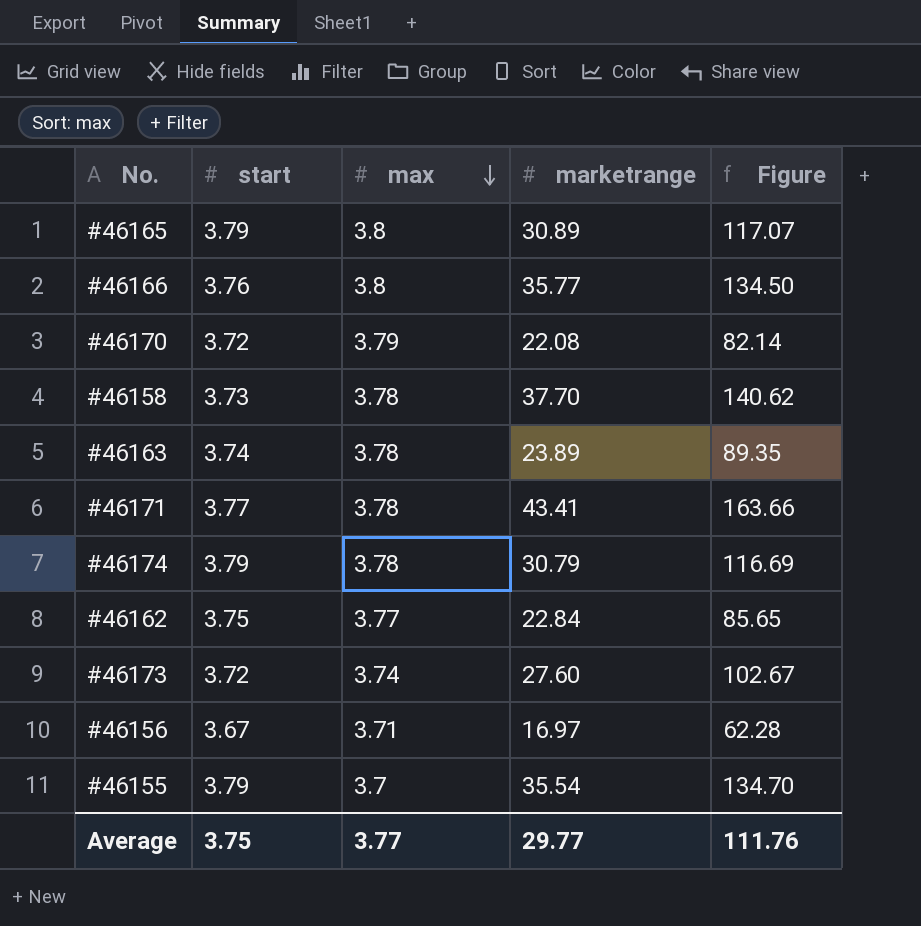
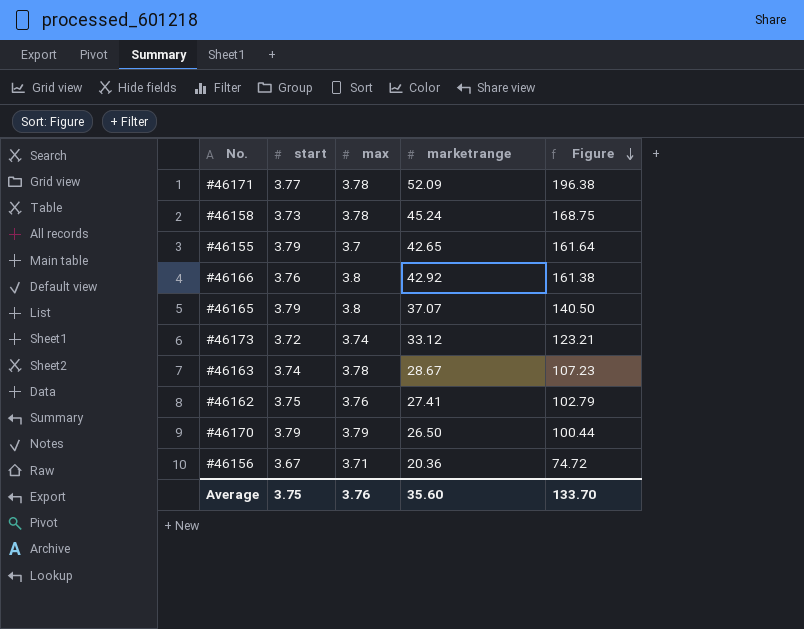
row order: max descending -> Figure descending
row #46174: 3.79 | 3.78 | 30.79 | 116.69 -> none
#46171 | marketrange: 43.41 -> 52.09
#46171 | Figure: 163.66 -> 196.38
#46158 | marketrange: 37.70 -> 45.24
#46158 | Figure: 140.62 -> 168.75
#46155 | marketrange: 35.54 -> 42.65
#46155 | Figure: 134.70 -> 161.64
#46166 | marketrange: 35.77 -> 42.92
#46166 | Figure: 134.50 -> 161.38
#46165 | marketrange: 30.89 -> 37.07
#46165 | Figure: 117.07 -> 140.50
#46173 | marketrange: 27.60 -> 33.12
#46173 | Figure: 102.67 -> 123.21
#46163 | marketrange: 23.89 -> 28.67
#46163 | Figure: 89.35 -> 107.23
#46162 | max: 3.77 -> 3.76
#46162 | marketrange: 22.84 -> 27.41
#46162 | Figure: 85.65 -> 102.79
#46170 | start: 3.72 -> 3.79
#46170 | marketrange: 22.08 -> 26.50
#46170 | Figure: 82.14 -> 100.44
#46156 | marketrange: 16.97 -> 20.36
#46156 | Figure: 62.28 -> 74.72
Average | max: 3.77 -> 3.76
Average | marketrange: 29.77 -> 35.60
Average | Figure: 111.76 -> 133.70

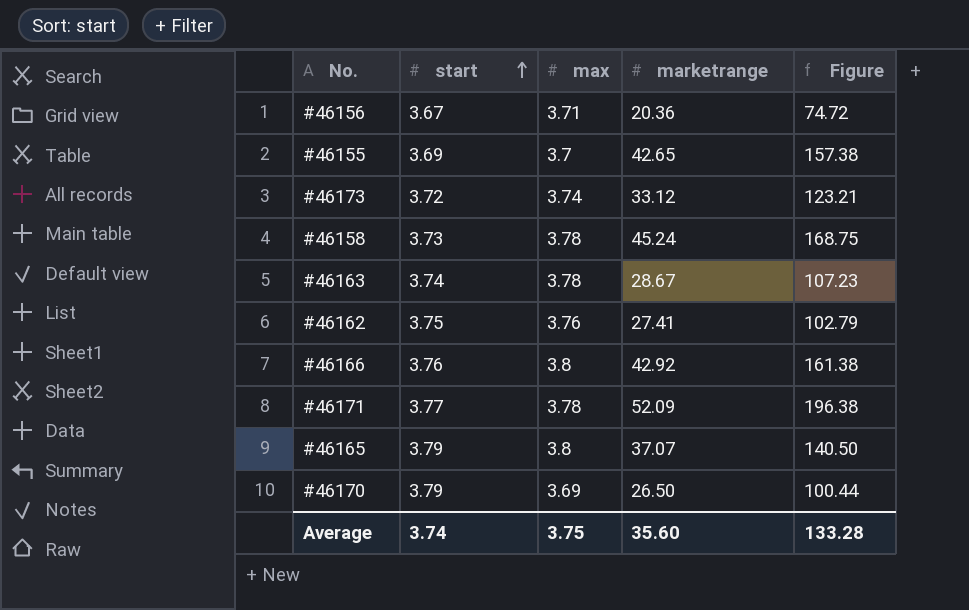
row order: Figure descending -> start ascending
#46155 | start: 3.79 -> 3.69
#46155 | Figure: 161.64 -> 157.38
#46170 | max: 3.79 -> 3.69
Average | start: 3.75 -> 3.74
Average | max: 3.76 -> 3.75
Average | Figure: 133.70 -> 133.28

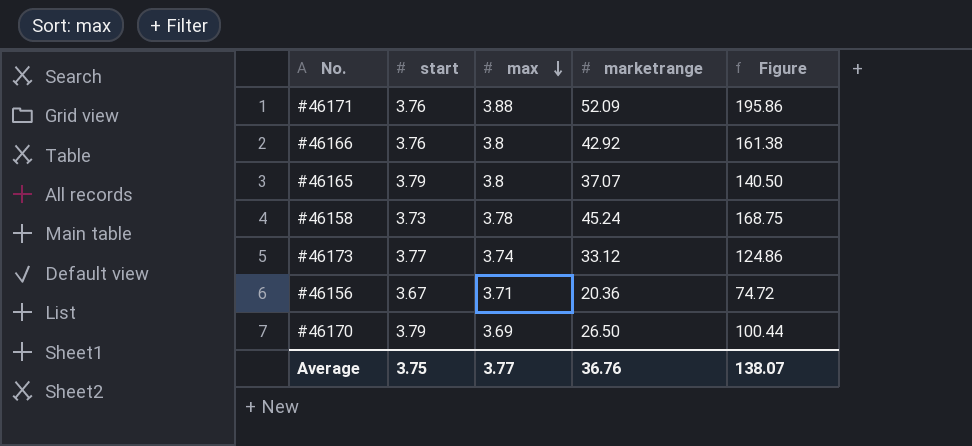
row order: start ascending -> max descending
row #46155: 3.69 | 3.7 | 42.65 | 157.38 -> none
row #46163: 3.74 | 3.78 | 28.67 | 107.23 -> none
row #46162: 3.75 | 3.76 | 27.41 | 102.79 -> none
#46171 | start: 3.77 -> 3.76
#46171 | max: 3.78 -> 3.88
#46171 | Figure: 196.38 -> 195.86
#46173 | start: 3.72 -> 3.77
#46173 | Figure: 123.21 -> 124.86
Average | start: 3.74 -> 3.75
Average | max: 3.75 -> 3.77
Average | marketrange: 35.60 -> 36.76
Average | Figure: 133.28 -> 138.07

